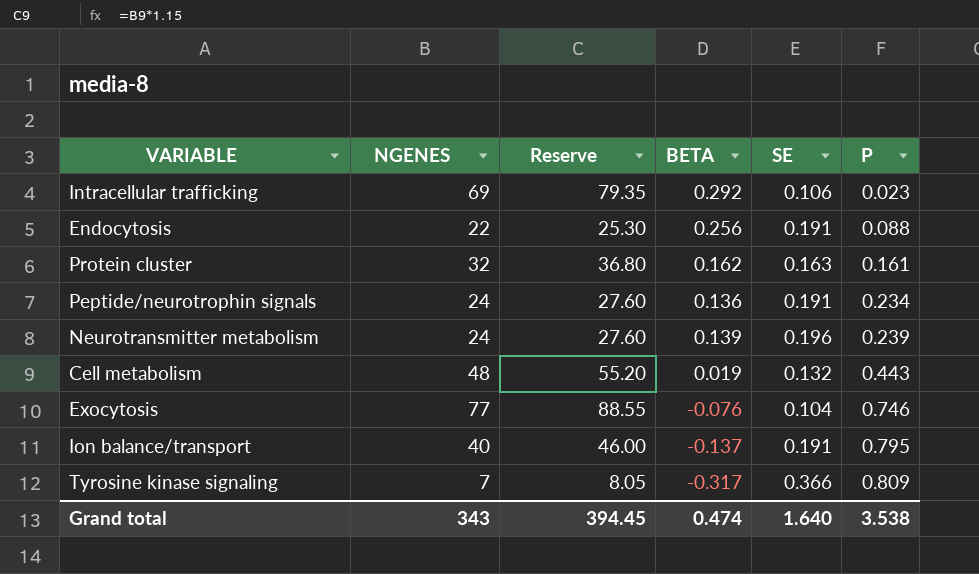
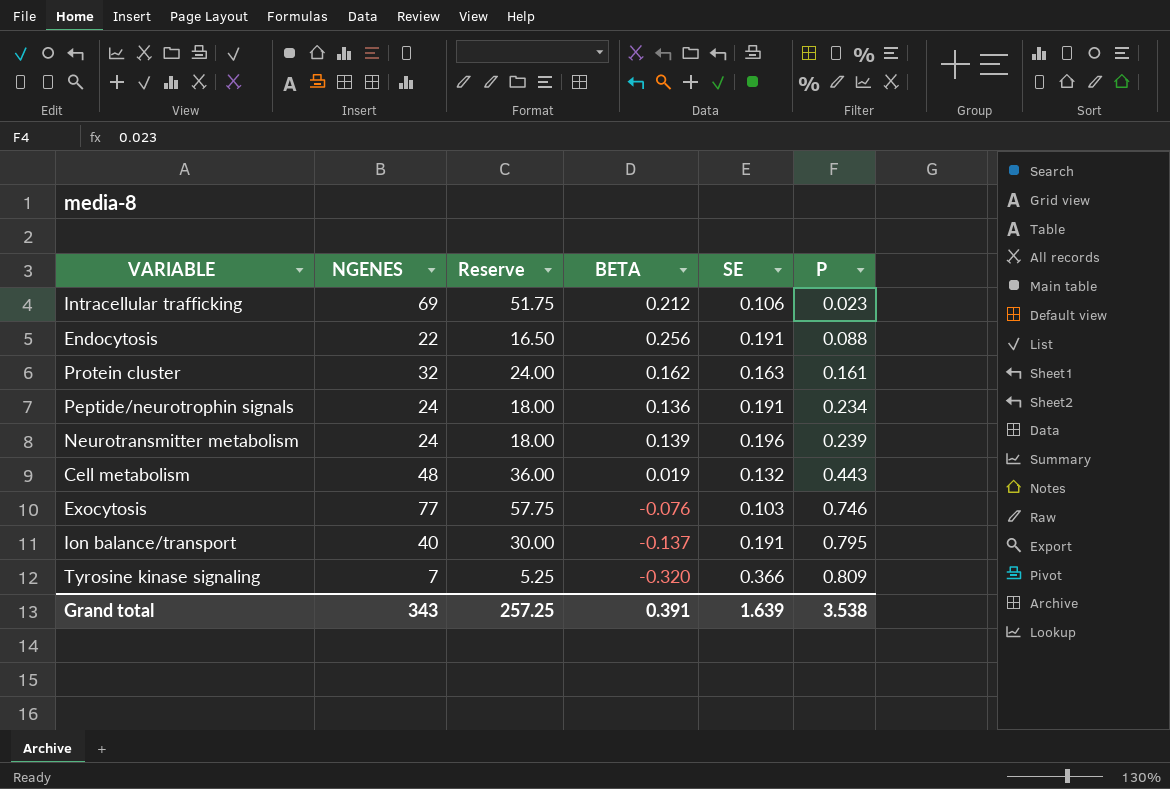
column Reserve | formula: [NGENES] * 1.15 -> [NGENES] * 0.75
Intracellular trafficking | BETA: 0.292 -> 0.212
Exocytosis | SE: 0.104 -> 0.103
Tyrosine kinase signaling | BETA: -0.317 -> -0.320
Grand total | Reserve: 394.45 -> 257.25
Grand total | BETA: 0.474 -> 0.391
Grand total | SE: 1.640 -> 1.639

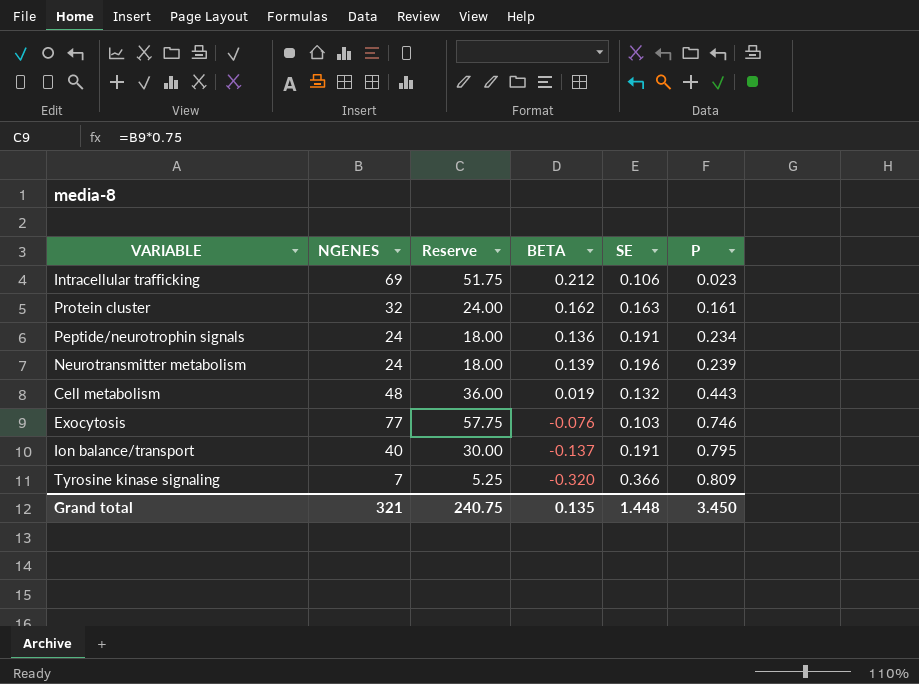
row Endocytosis: 22 | 16.50 | 0.256 | 0.191 | 0.088 -> none
Grand total | NGENES: 343 -> 321
Grand total | Reserve: 257.25 -> 240.75
Grand total | BETA: 0.391 -> 0.135
Grand total | SE: 1.639 -> 1.448
Grand total | P: 3.538 -> 3.450

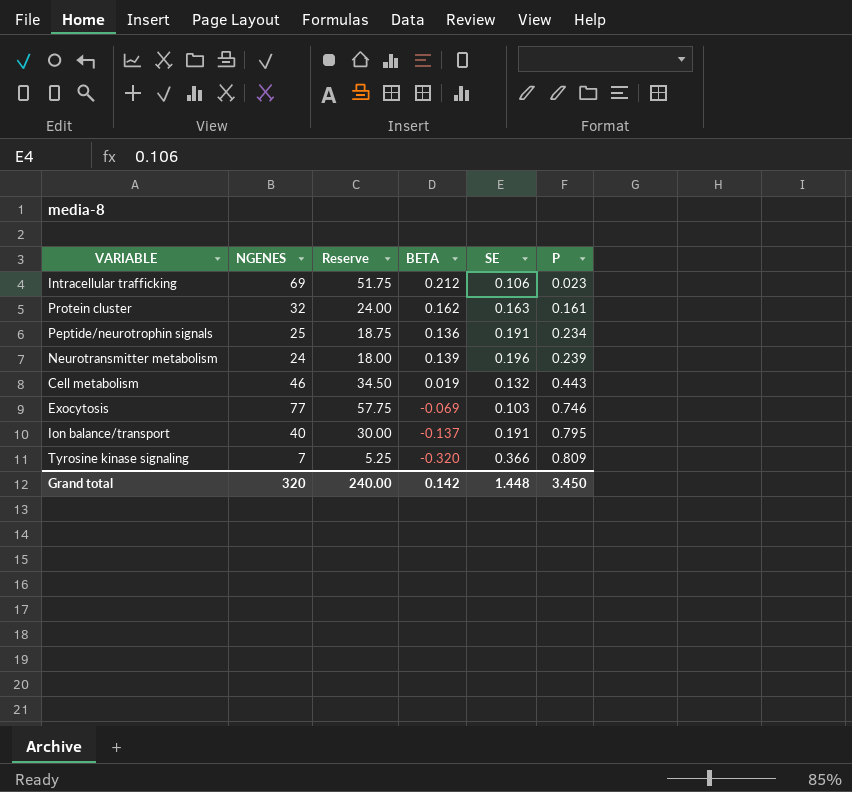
Peptide/neurotrophin signals | NGENES: 24 -> 25
Peptide/neurotrophin signals | Reserve: 18.00 -> 18.75
Cell metabolism | NGENES: 48 -> 46
Cell metabolism | Reserve: 36.00 -> 34.50
Exocytosis | BETA: -0.076 -> -0.069
Grand total | NGENES: 321 -> 320
Grand total | Reserve: 240.75 -> 240.00
Grand total | BETA: 0.135 -> 0.142

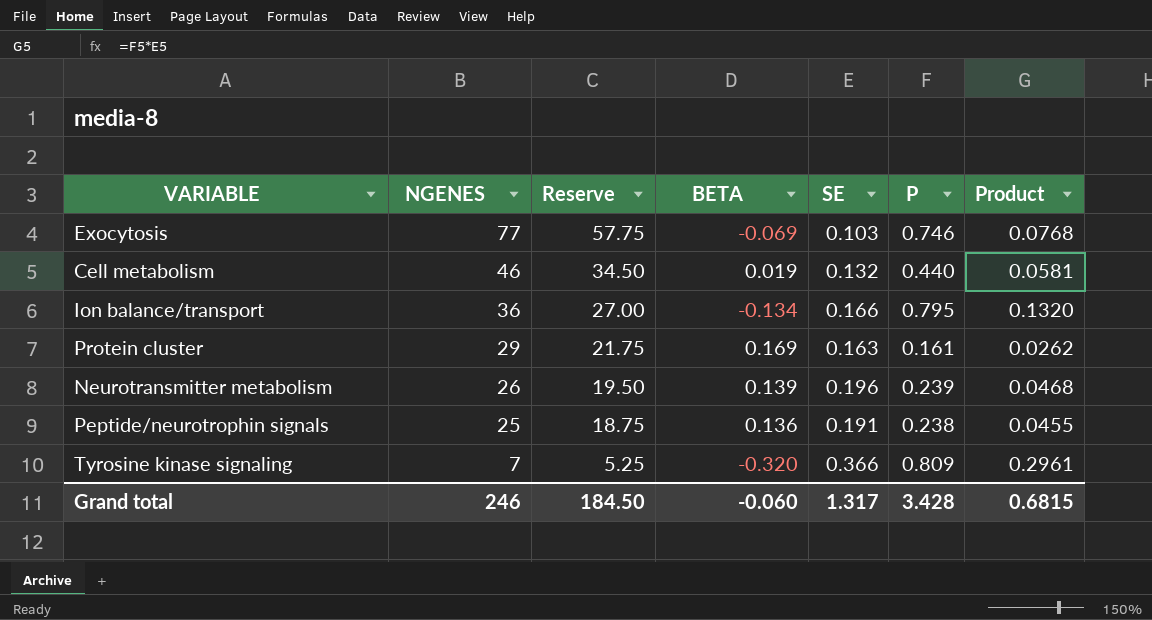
row order: P ascending -> NGENES descending
column Product | formula: none -> [SE] * [P]
row Intracellular trafficking: 69 | 51.75 | 0.212 | 0.106 | 0.023 -> none
Cell metabolism | P: 0.443 -> 0.440
Ion balance/transport | NGENES: 40 -> 36
Ion balance/transport | Reserve: 30.00 -> 27.00
Ion balance/transport | BETA: -0.137 -> -0.134
Ion balance/transport | SE: 0.191 -> 0.166
Protein cluster | NGENES: 32 -> 29
Protein cluster | Reserve: 24.00 -> 21.75
Protein cluster | BETA: 0.162 -> 0.169
Neurotransmitter metabolism | NGENES: 24 -> 26
Neurotransmitter metabolism | Reserve: 18.00 -> 19.50
Peptide/neurotrophin signals | P: 0.234 -> 0.238
Grand total | NGENES: 320 -> 246
Grand total | Reserve: 240.00 -> 184.50
Grand total | BETA: 0.142 -> -0.060
Grand total | SE: 1.448 -> 1.317
Grand total | P: 3.450 -> 3.428

